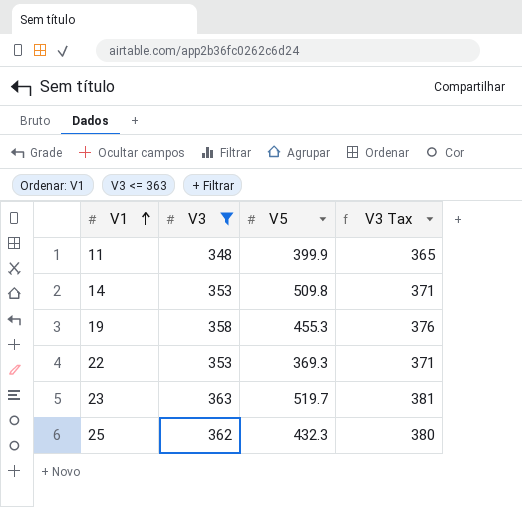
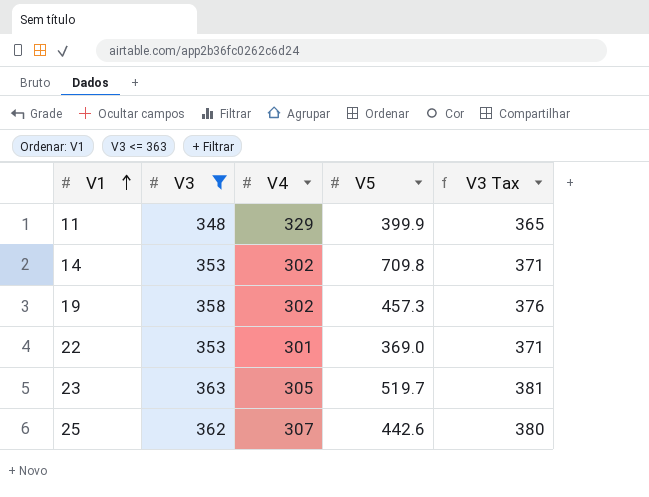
column V4 | position: none -> 3
14 | V5: 509.8 -> 709.8
19 | V5: 455.3 -> 457.3
22 | V5: 369.3 -> 369.0
25 | V5: 432.3 -> 442.6

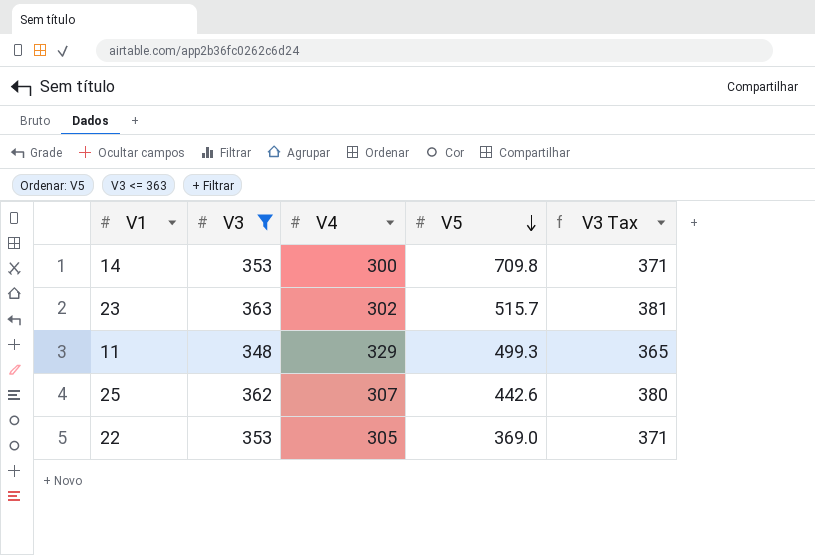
row order: V1 ascending -> V5 descending
row 19: 358 | 302 | 457.3 | 376 -> none
14 | V4: 302 -> 300
23 | V4: 305 -> 302
23 | V5: 519.7 -> 515.7
11 | V5: 399.9 -> 499.3
22 | V4: 301 -> 305

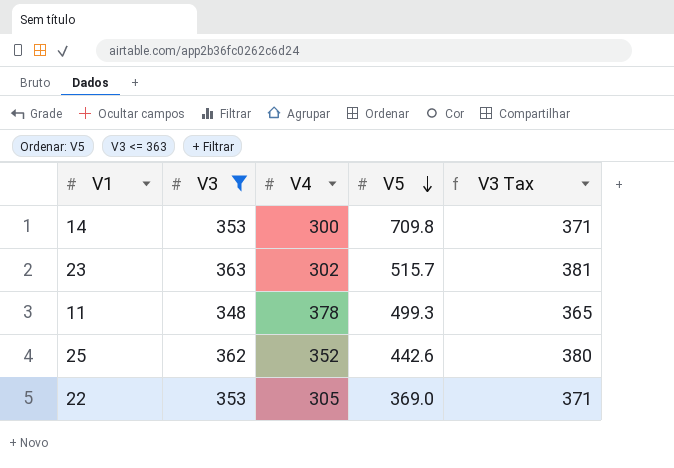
11 | V4: 329 -> 378
25 | V4: 307 -> 352

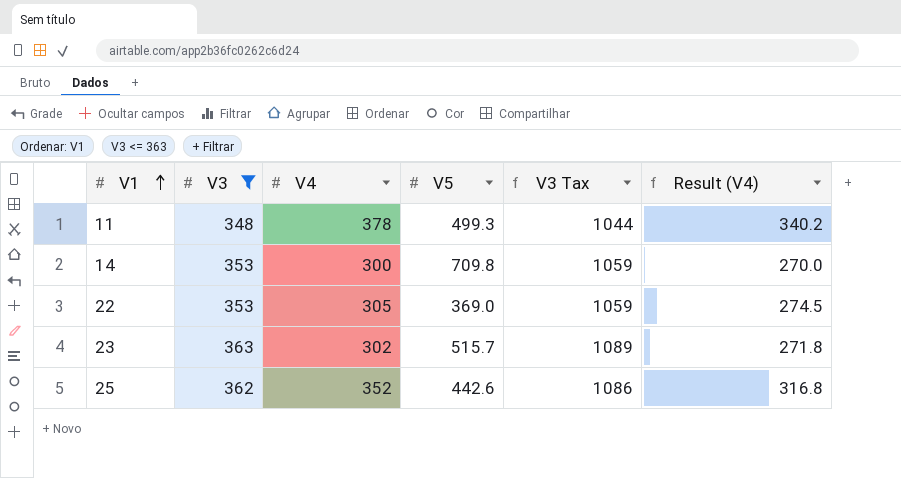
row order: V5 descending -> V1 ascending
column V3 Tax | formula: [V3] * 1.05 -> [V3] * 3
column Result (V4) | formula: none -> [V4] * 0.9

